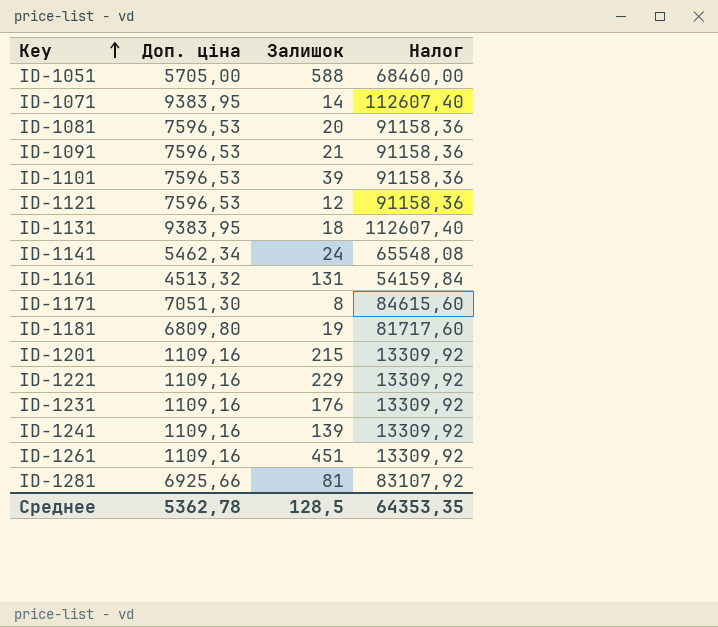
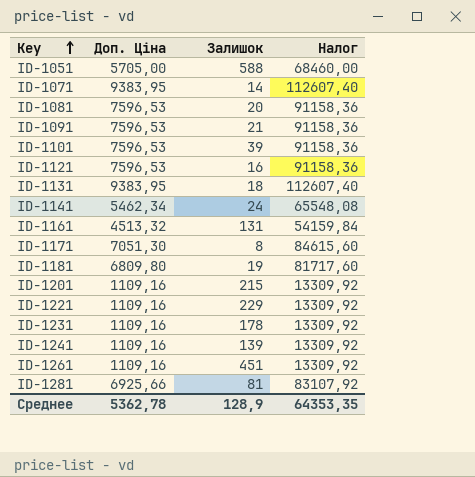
column name: Доп. ціна -> Доп. Ціна
ID-1121 | Залишок: 12 -> 16
ID-1231 | Залишок: 176 -> 178
Среднее | Залишок: 128,5 -> 128,9

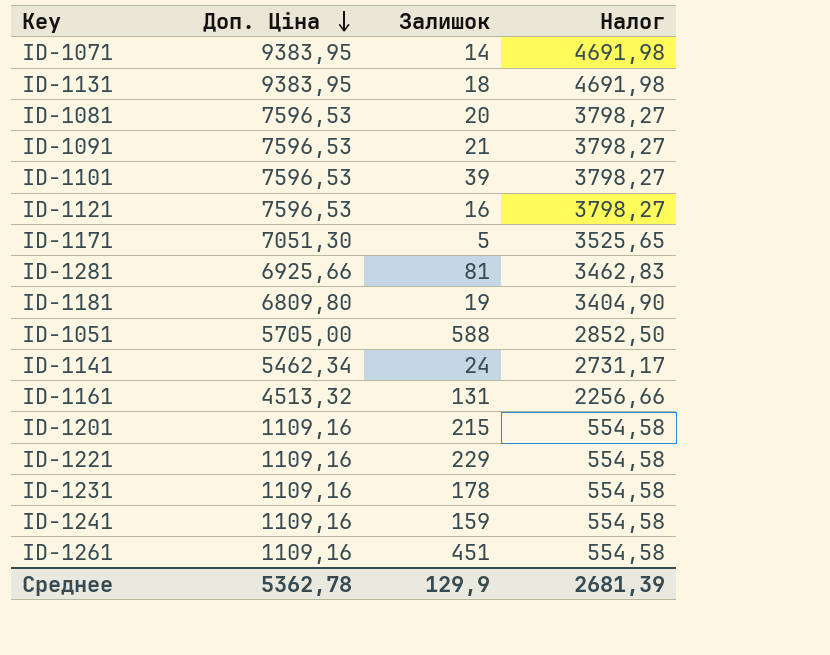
row order: Key ascending -> Доп. Ціна descending
column Налог | formula: [Доп. Ціна] * 12 -> [Доп. Ціна] * 0,5
ID-1171 | Залишок: 8 -> 5
ID-1241 | Залишок: 139 -> 159
Среднее | Залишок: 128,9 -> 129,9
Среднее | Налог: 64353,35 -> 2681,39

